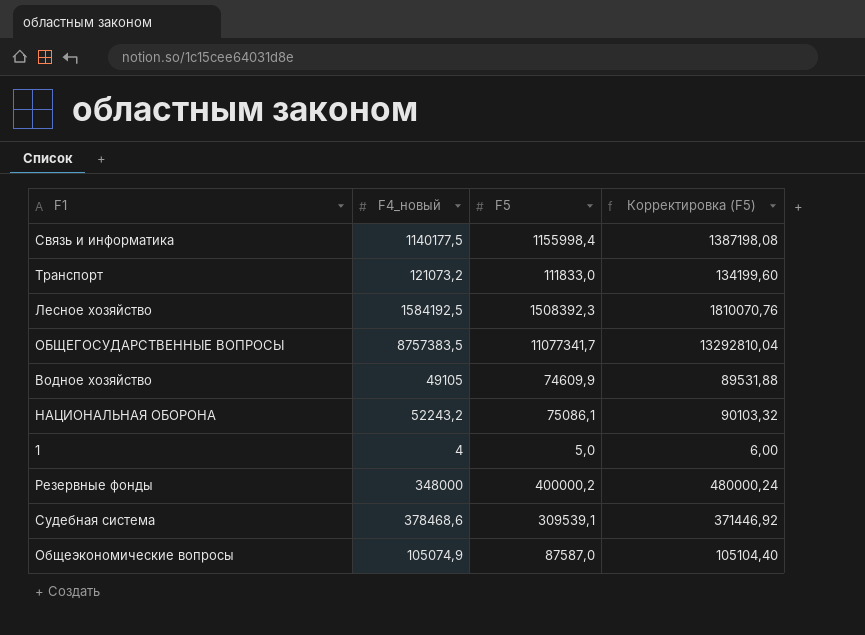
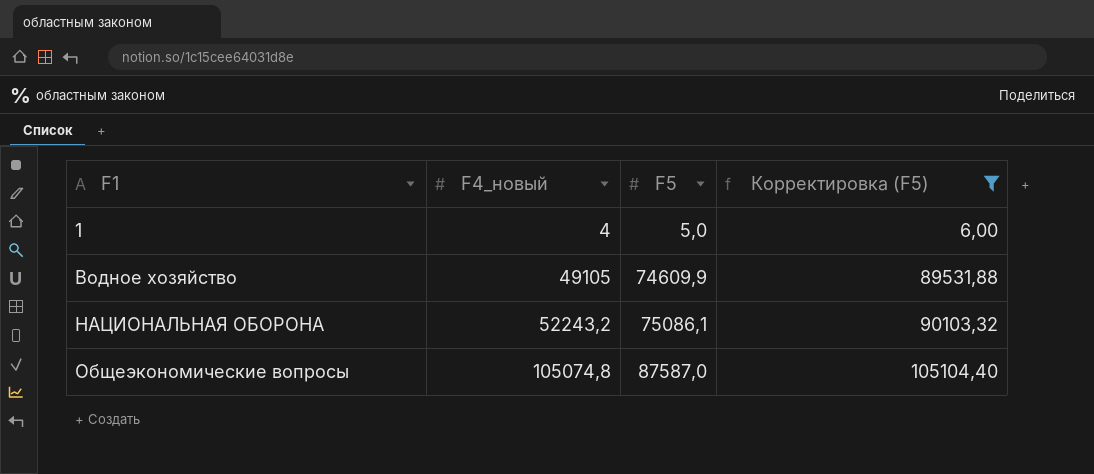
filter: none -> Корректировка (F5) <= 105104,40
row order: none -> F1 ascending
Общеэкономические вопросы | F4_новый: 105074,9 -> 105074,8

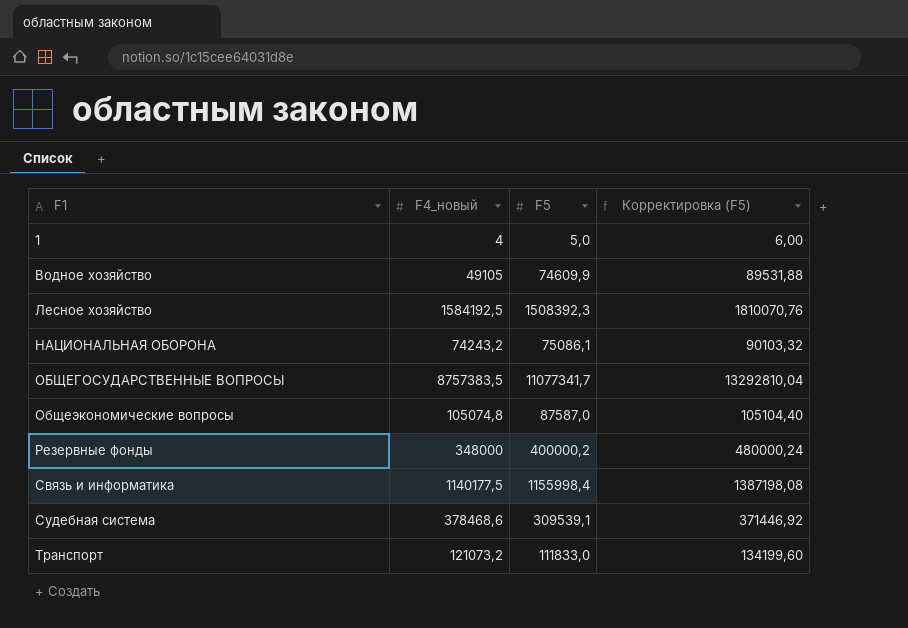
filter: Корректировка (F5) <= 105104,40 -> none
НАЦИОНАЛЬНАЯ ОБОРОНА | F4_новый: 52243,2 -> 74243,2

